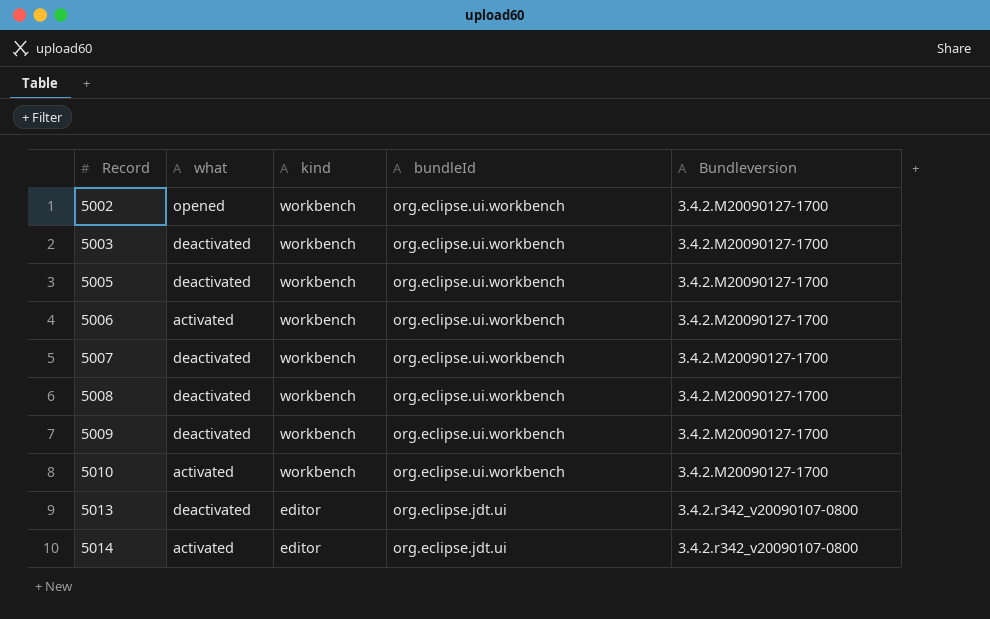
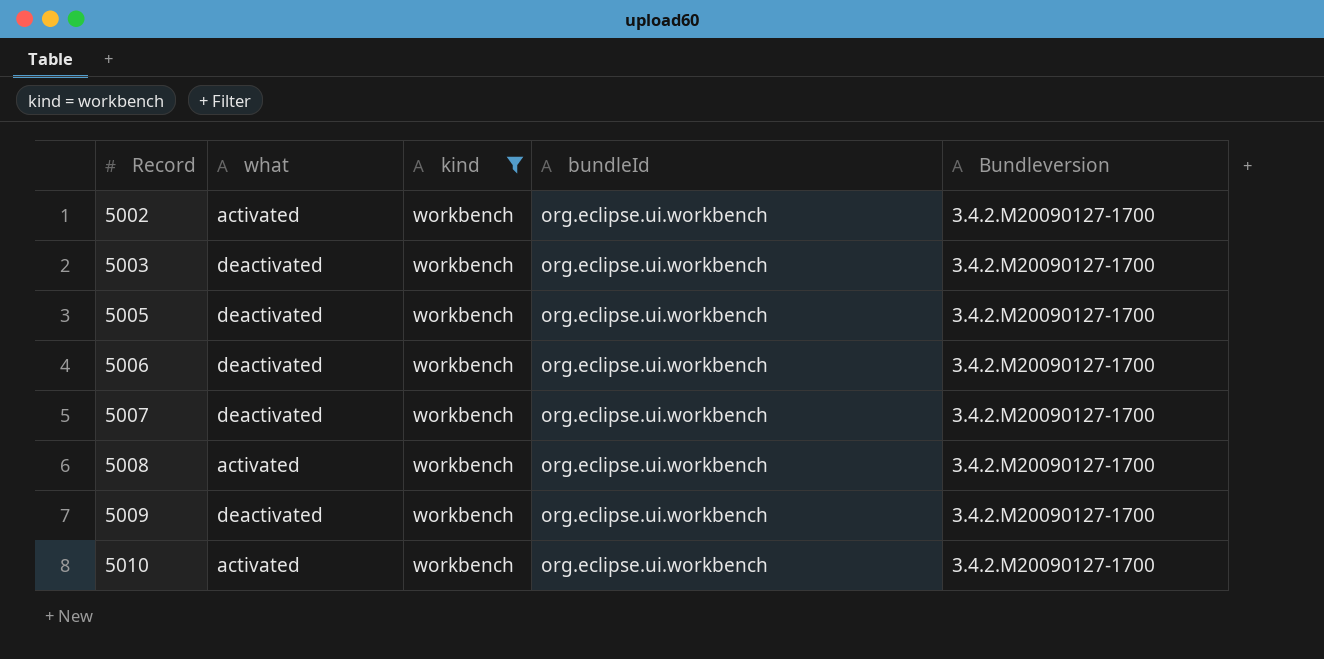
filter: none -> kind = workbench
5002 | what: opened -> activated
5006 | what: activated -> deactivated
5008 | what: deactivated -> activated

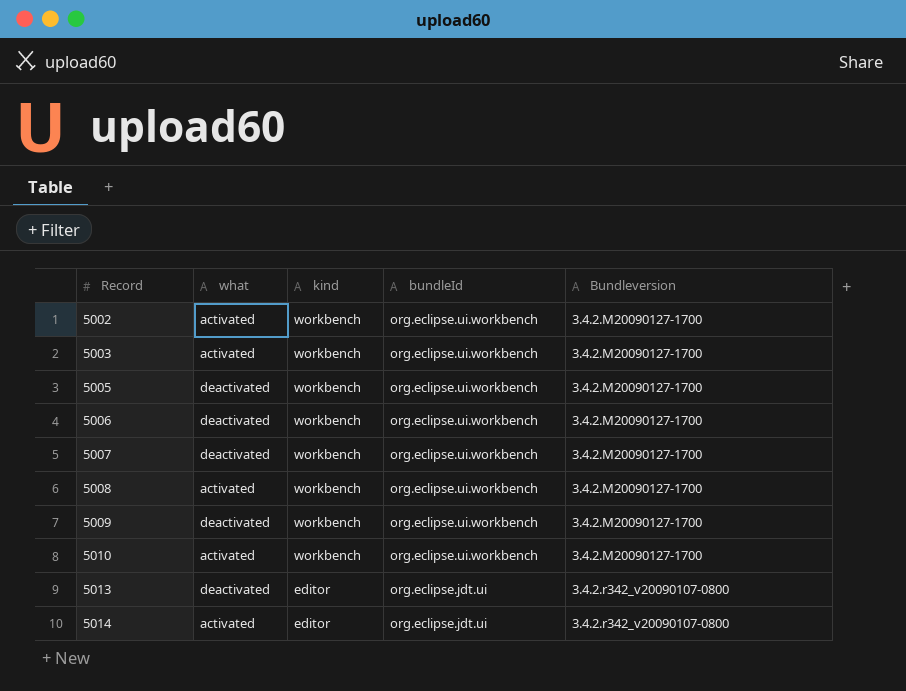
filter: kind = workbench -> none
5003 | what: deactivated -> activated

